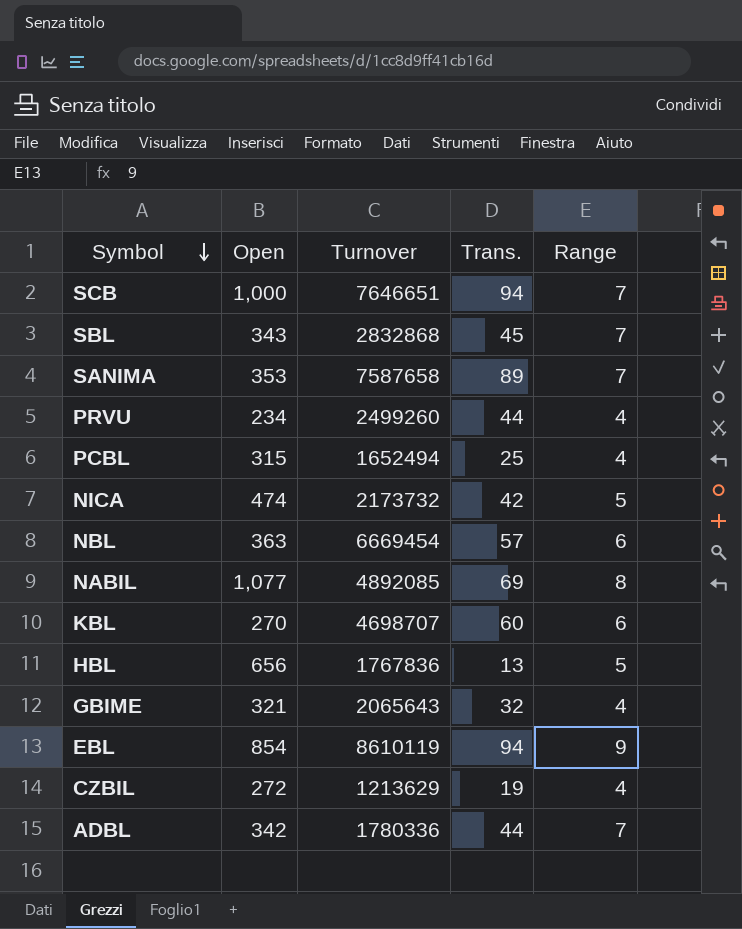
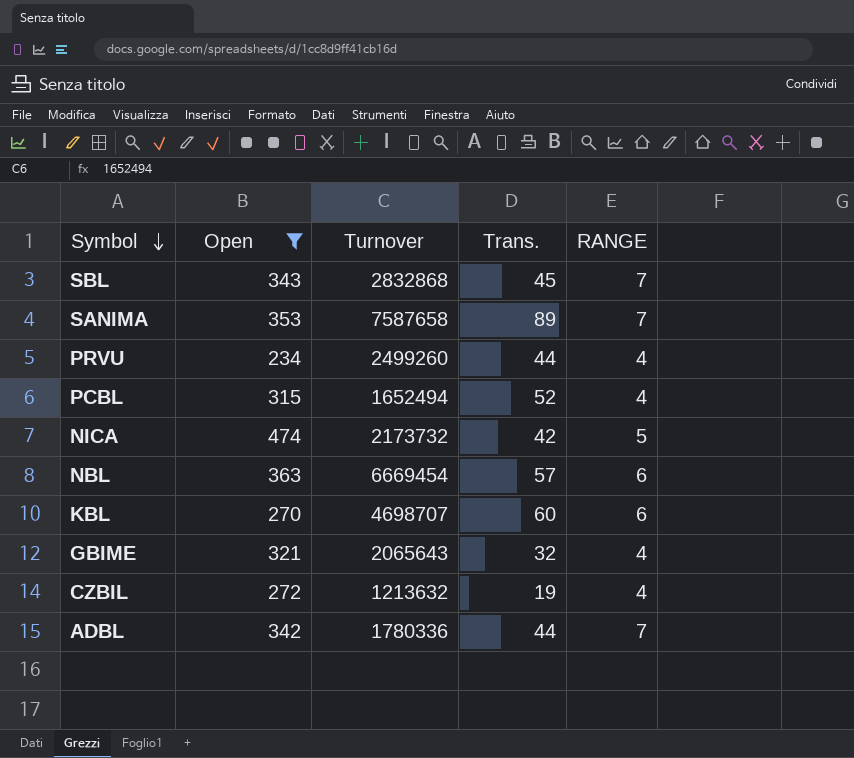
filter: none -> Open <= 474
column name: Range -> RANGE
PCBL | Trans.: 25 -> 52
CZBIL | Turnover: 1213629 -> 1213632

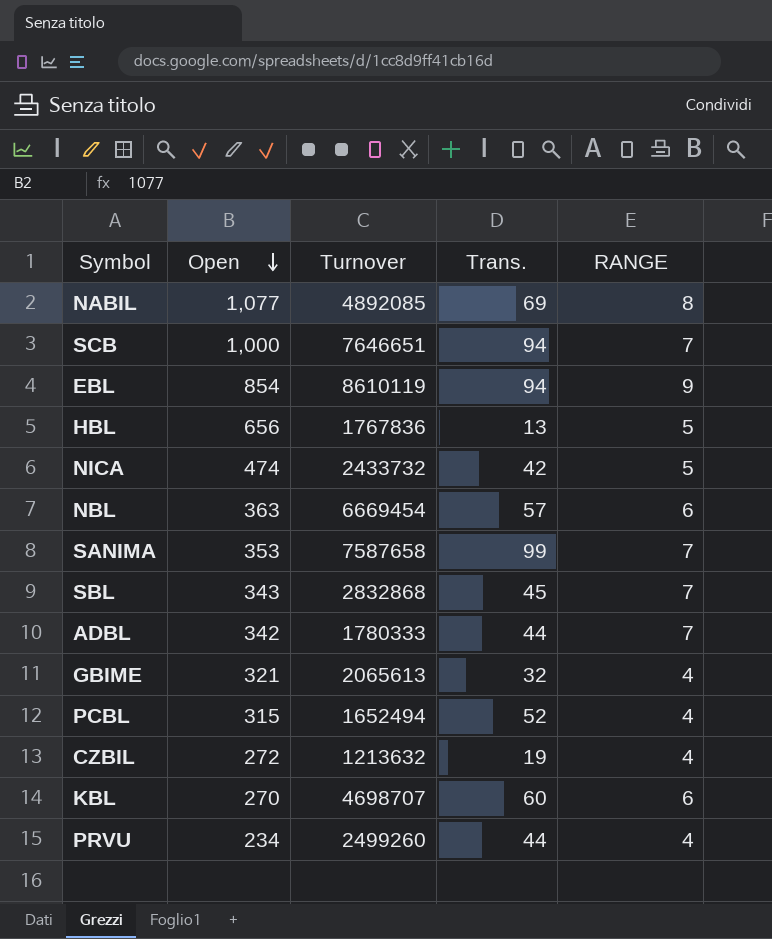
filter: Open <= 474 -> none
row order: Symbol descending -> Open descending
NICA | Turnover: 2173732 -> 2433732
SANIMA | Trans.: 89 -> 99
ADBL | Turnover: 1780336 -> 1780333
GBIME | Turnover: 2065643 -> 2065613

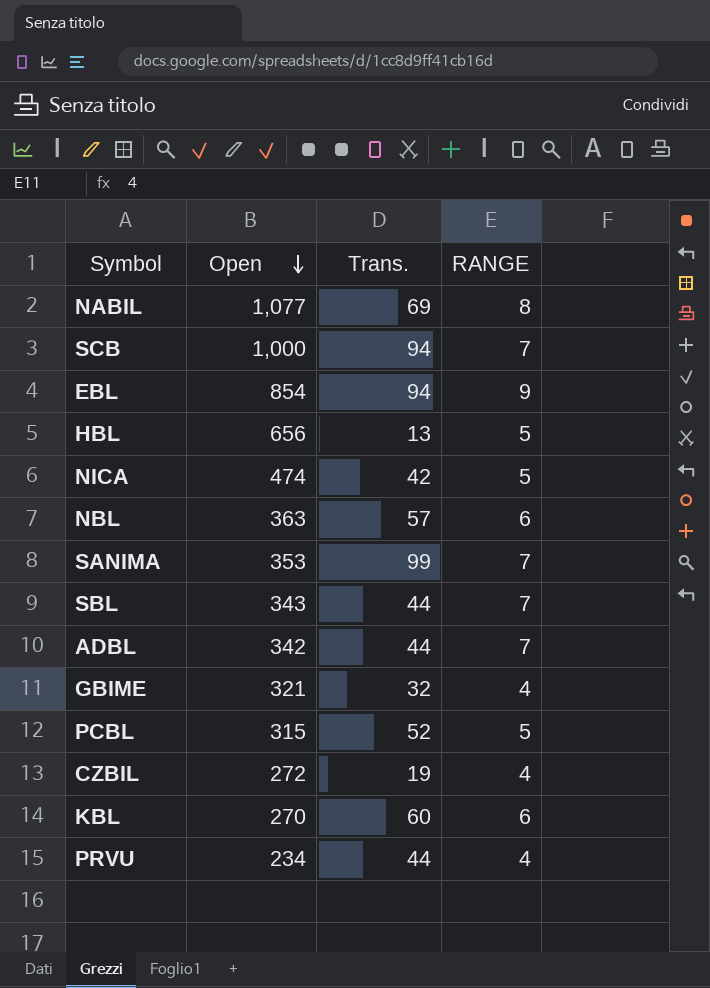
column Turnover | position: 3 -> none
SBL | Trans.: 45 -> 44
PCBL | RANGE: 4 -> 5

